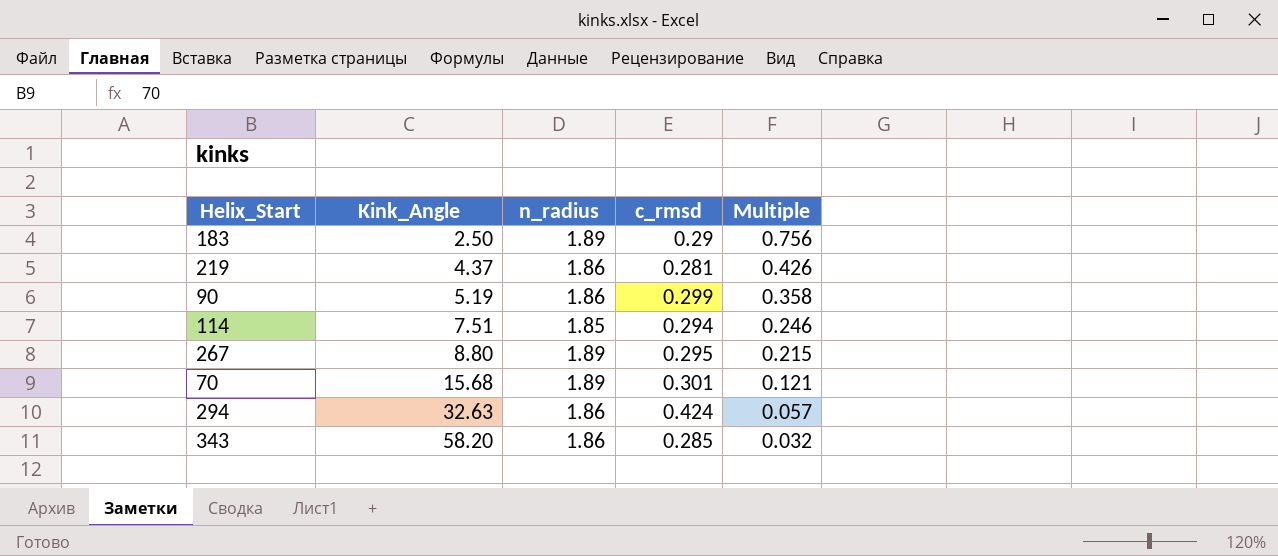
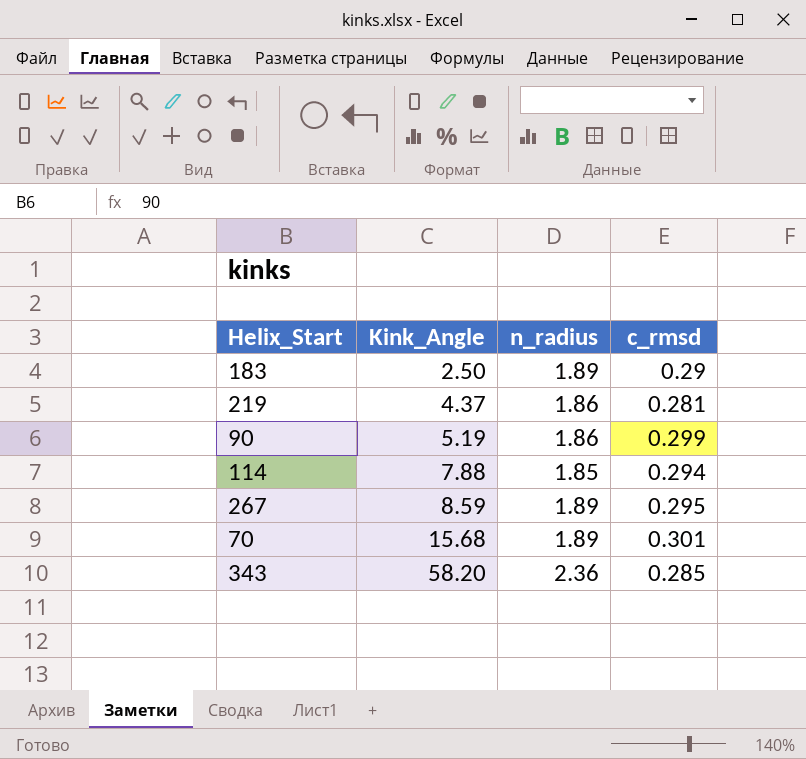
column Multiple | formula: [n_radius] / [Kink_Angle] -> none
row 294: 32.63 | 1.86 | 0.424 | 0.057 -> none
114 | Kink_Angle: 7.51 -> 7.88
267 | Kink_Angle: 8.80 -> 8.59
343 | n_radius: 1.86 -> 2.36

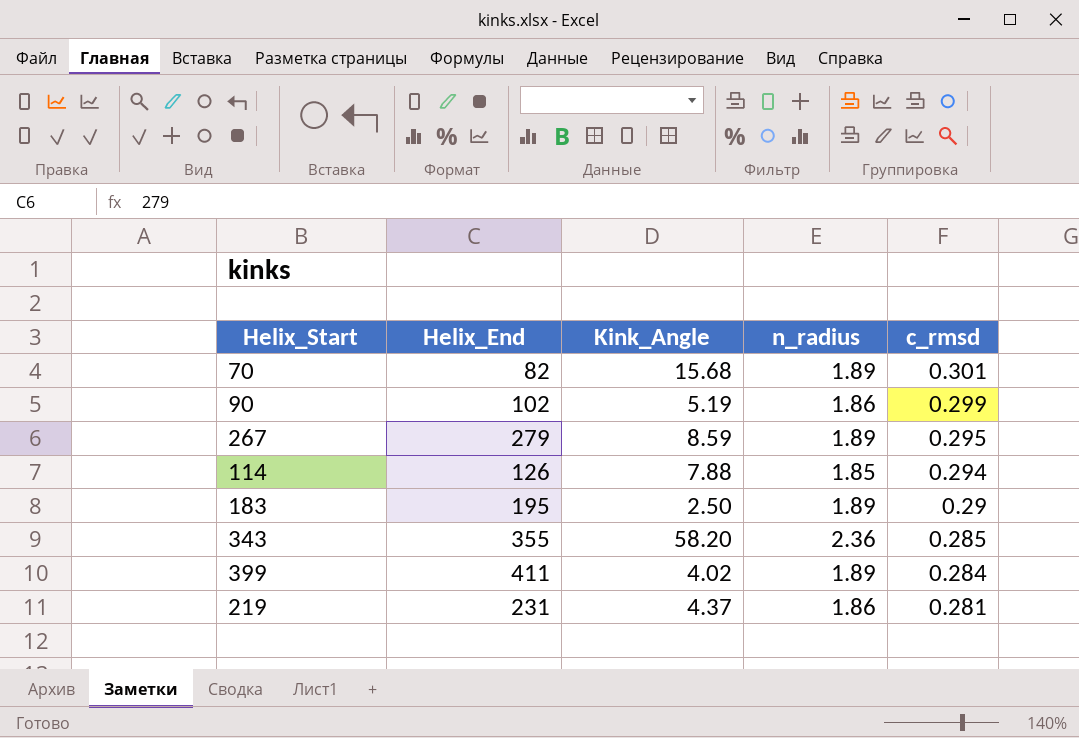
row order: Kink_Angle ascending -> c_rmsd descending
column Helix_End | position: none -> 2
row 399: none -> 411 | 4.02 | 1.89 | 0.284

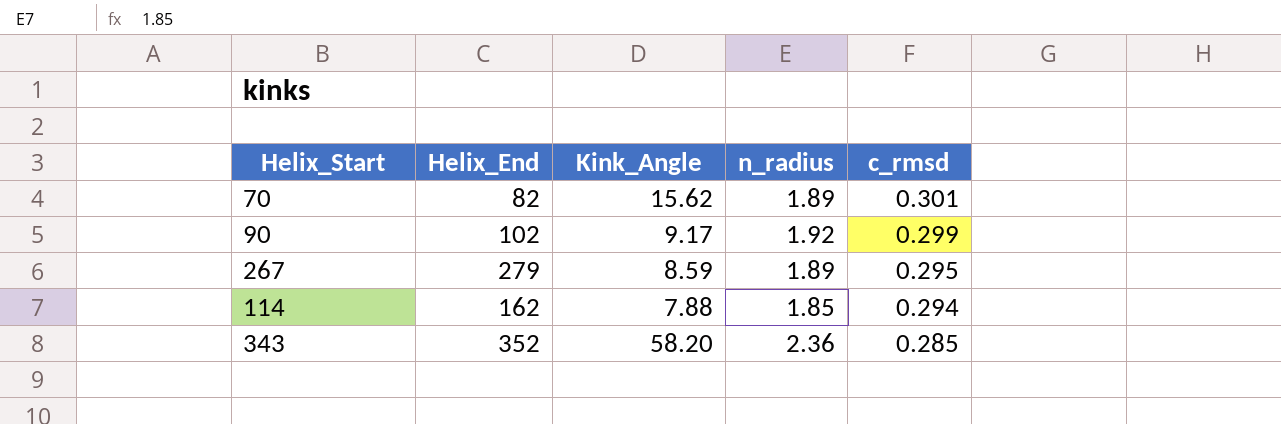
row 183: 195 | 2.50 | 1.89 | 0.29 -> none
row 399: 411 | 4.02 | 1.89 | 0.284 -> none
row 219: 231 | 4.37 | 1.86 | 0.281 -> none
70 | Kink_Angle: 15.68 -> 15.62
90 | Kink_Angle: 5.19 -> 9.17
90 | n_radius: 1.86 -> 1.92
114 | Helix_End: 126 -> 162
343 | Helix_End: 355 -> 352

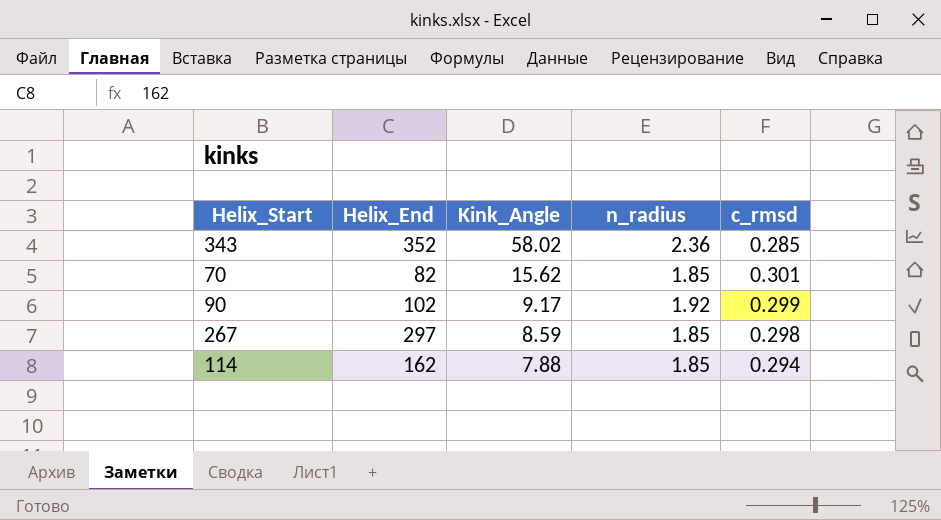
row order: c_rmsd descending -> Kink_Angle descending
343 | Kink_Angle: 58.20 -> 58.02
70 | n_radius: 1.89 -> 1.85
267 | Helix_End: 279 -> 297
267 | n_radius: 1.89 -> 1.85
267 | c_rmsd: 0.295 -> 0.298

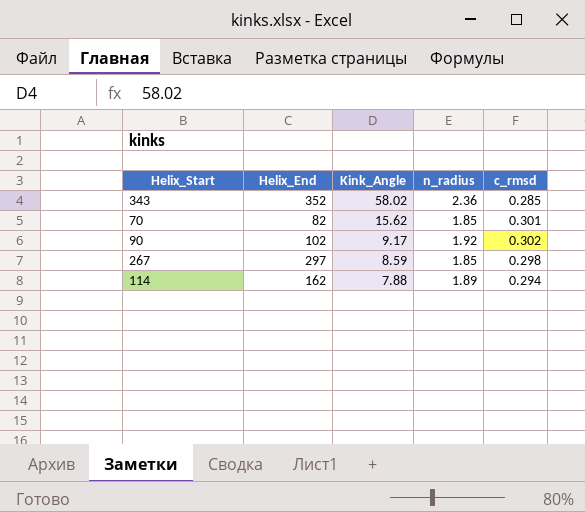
90 | c_rmsd: 0.299 -> 0.302
114 | n_radius: 1.85 -> 1.89

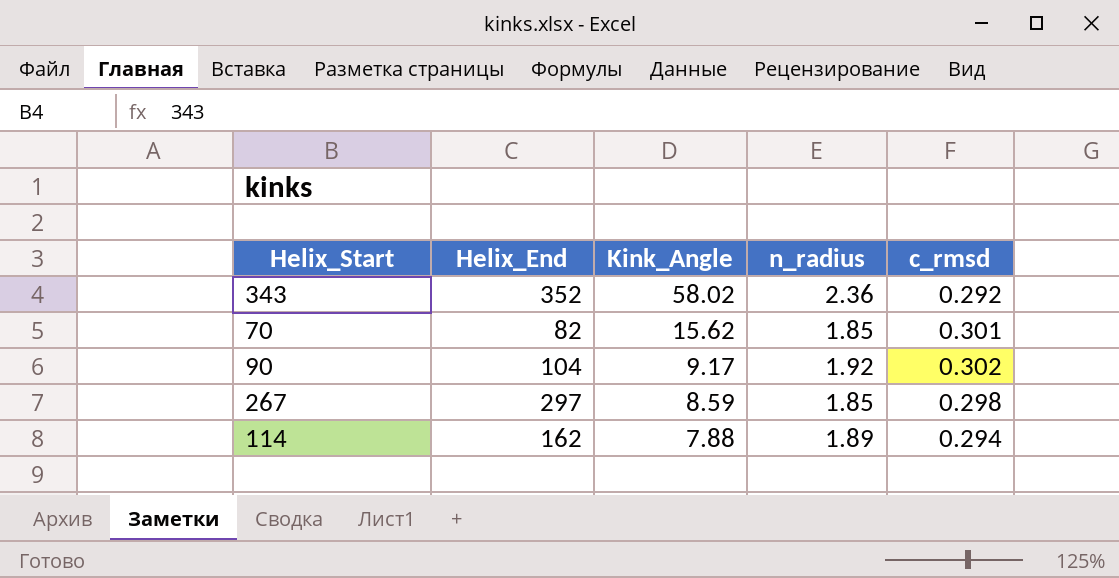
343 | c_rmsd: 0.285 -> 0.292
90 | Helix_End: 102 -> 104

